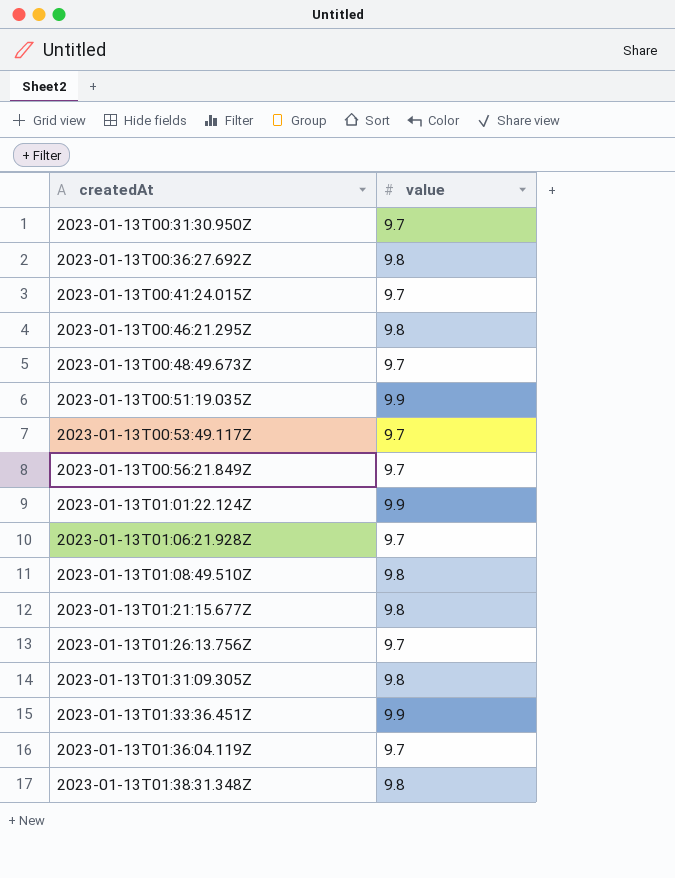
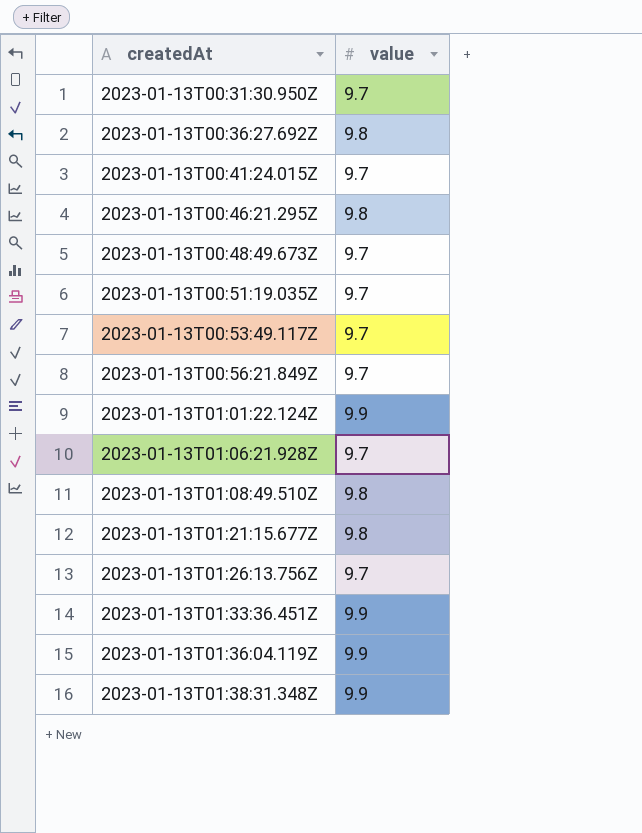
row 2023-01-13T01:31:09.305Z: 9.8 -> none
2023-01-13T00:51:19.035Z | value: 9.9 -> 9.7
2023-01-13T01:36:04.119Z | value: 9.7 -> 9.9
2023-01-13T01:38:31.348Z | value: 9.8 -> 9.9

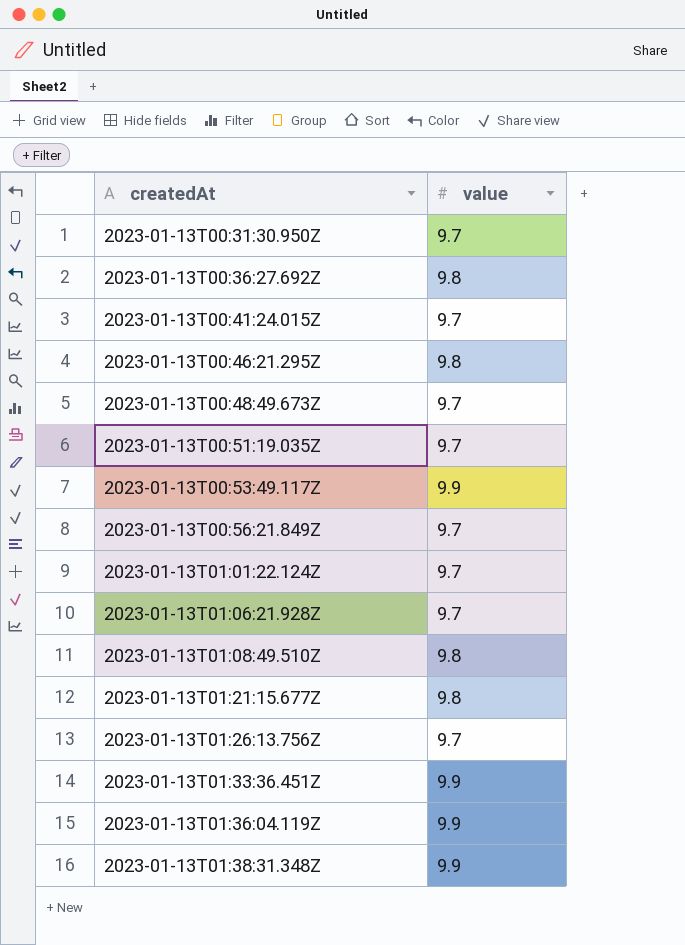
2023-01-13T00:53:49.117Z | value: 9.7 -> 9.9
2023-01-13T01:01:22.124Z | value: 9.9 -> 9.7

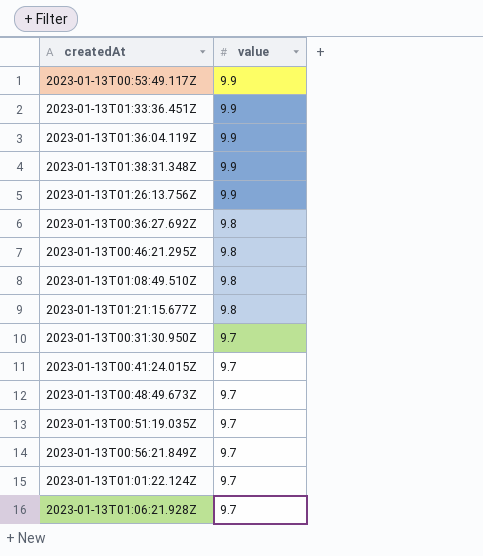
row order: createdAt ascending -> value descending
2023-01-13T01:26:13.756Z | value: 9.7 -> 9.9

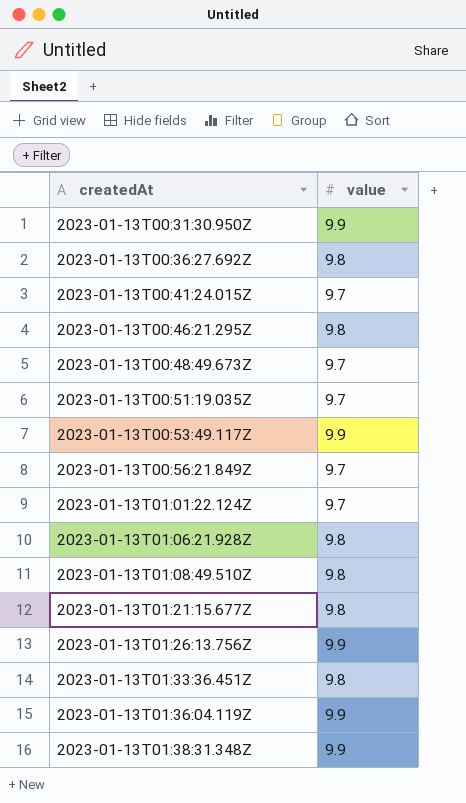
row order: value descending -> createdAt ascending
2023-01-13T00:31:30.950Z | value: 9.7 -> 9.9
2023-01-13T01:06:21.928Z | value: 9.7 -> 9.8
2023-01-13T01:33:36.451Z | value: 9.9 -> 9.8

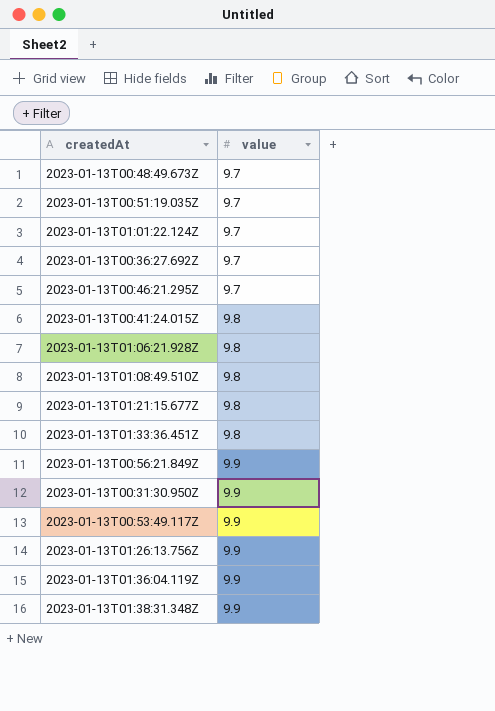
row order: createdAt ascending -> value ascending
2023-01-13T00:36:27.692Z | value: 9.8 -> 9.7
2023-01-13T00:46:21.295Z | value: 9.8 -> 9.7
2023-01-13T00:41:24.015Z | value: 9.7 -> 9.8
2023-01-13T00:56:21.849Z | value: 9.7 -> 9.9

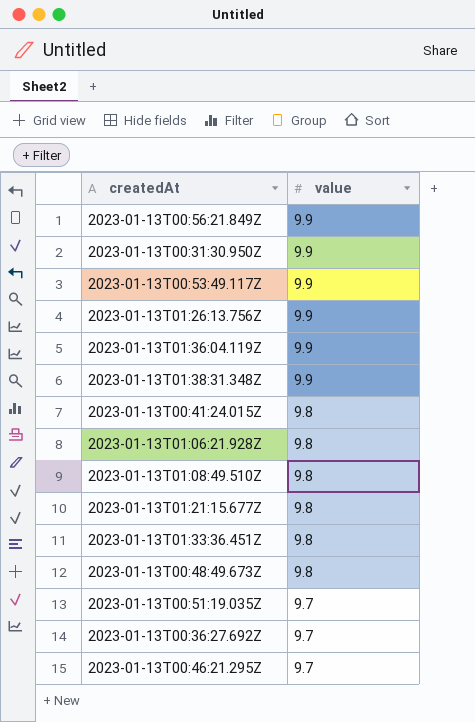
row order: value ascending -> value descending
row 2023-01-13T01:01:22.124Z: 9.7 -> none
2023-01-13T00:48:49.673Z | value: 9.7 -> 9.8

